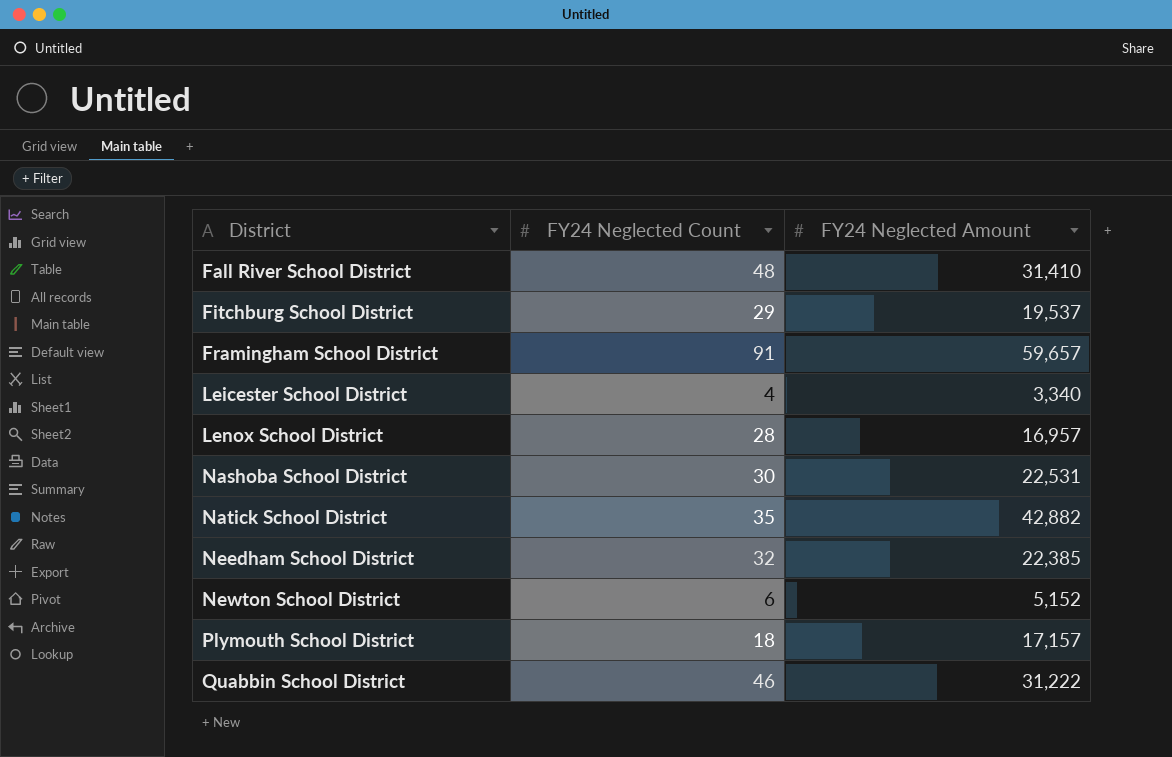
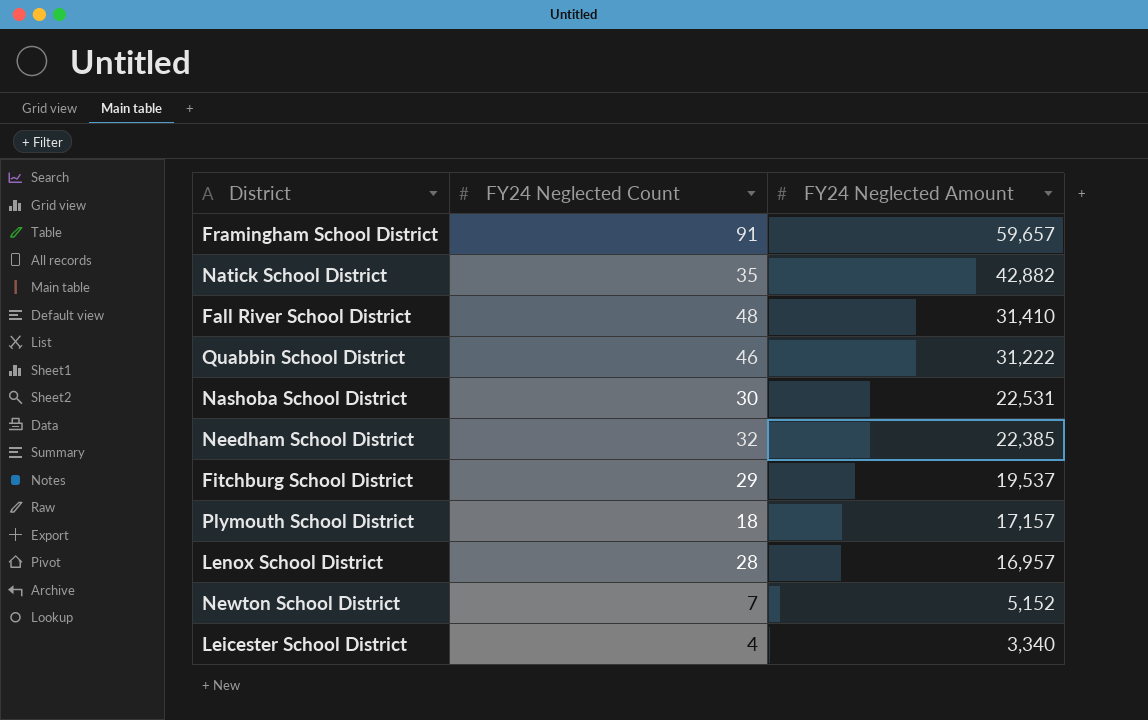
row order: District ascending -> FY24 Neglected Amount descending
Newton School District | FY24 Neglected Count: 6 -> 7

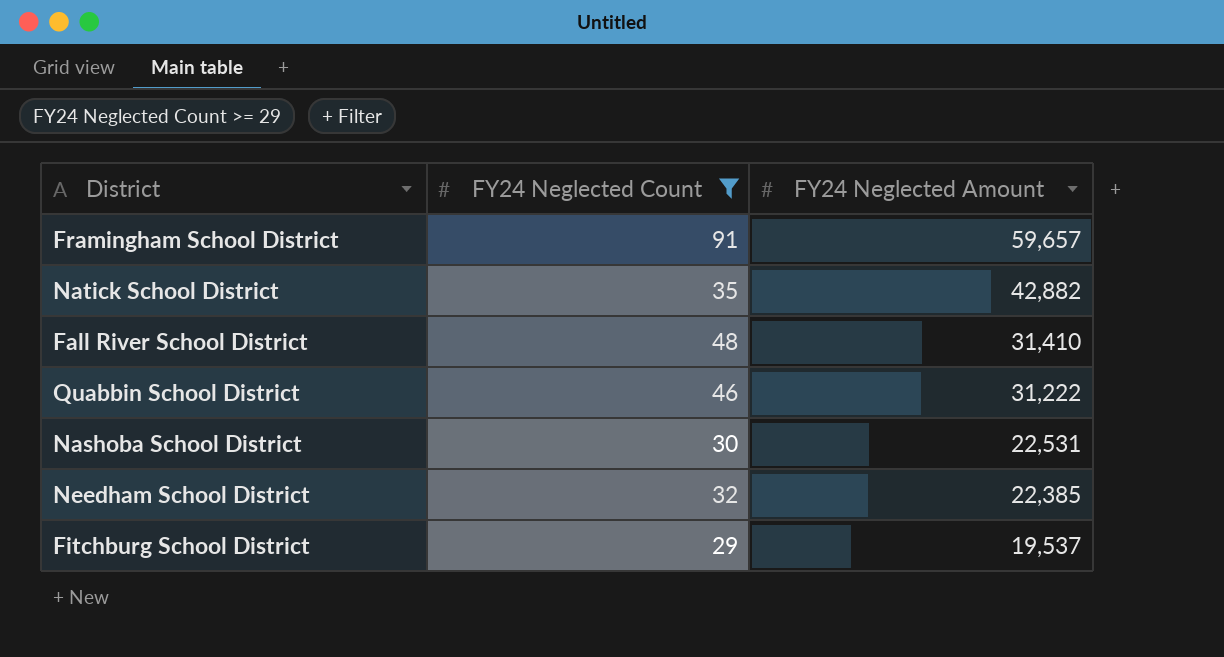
filter: none -> FY24 Neglected Count >= 29

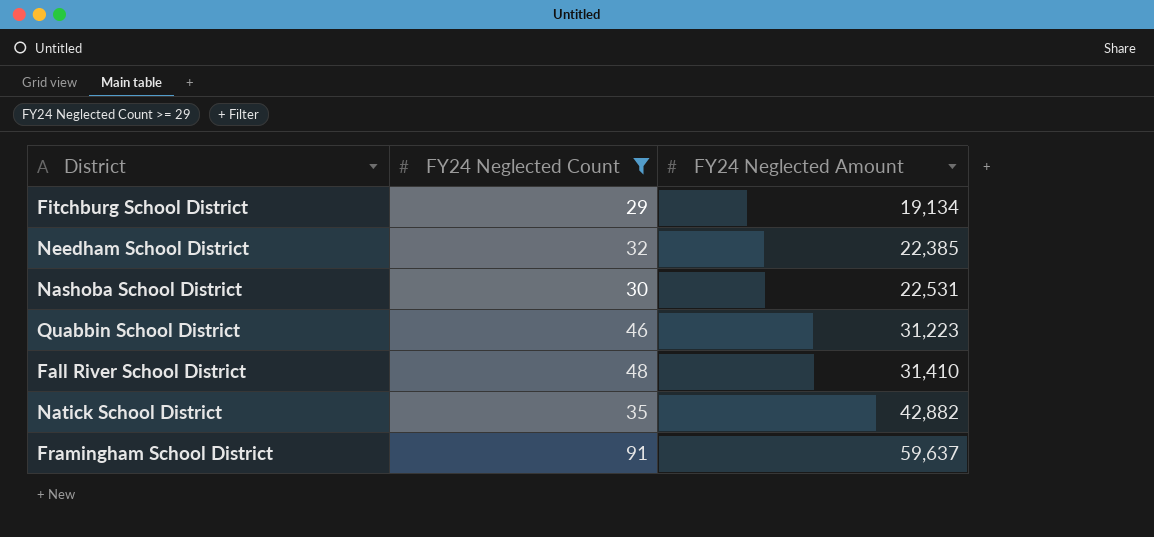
row order: FY24 Neglected Amount descending -> FY24 Neglected Amount ascending
Fitchburg School District | FY24 Neglected Amount: 19,537 -> 19,134
Quabbin School District | FY24 Neglected Amount: 31,222 -> 31,223
Framingham School District | FY24 Neglected Amount: 59,657 -> 59,637

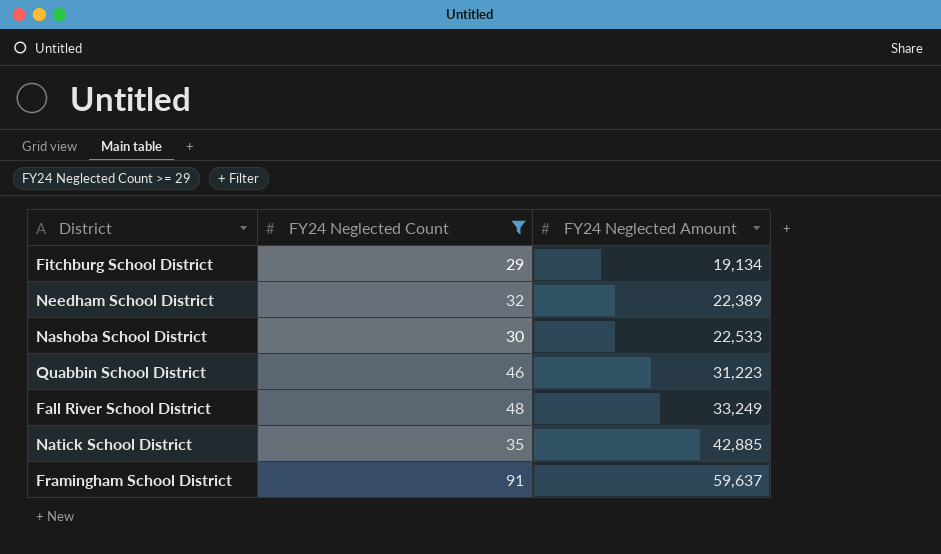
Needham School District | FY24 Neglected Amount: 22,385 -> 22,389
Nashoba School District | FY24 Neglected Amount: 22,531 -> 22,533
Fall River School District | FY24 Neglected Amount: 31,410 -> 33,249
Natick School District | FY24 Neglected Amount: 42,882 -> 42,885

